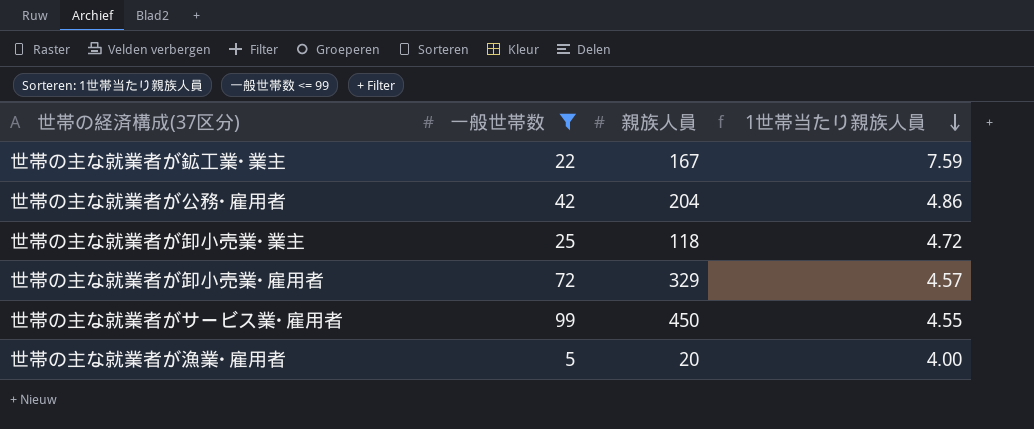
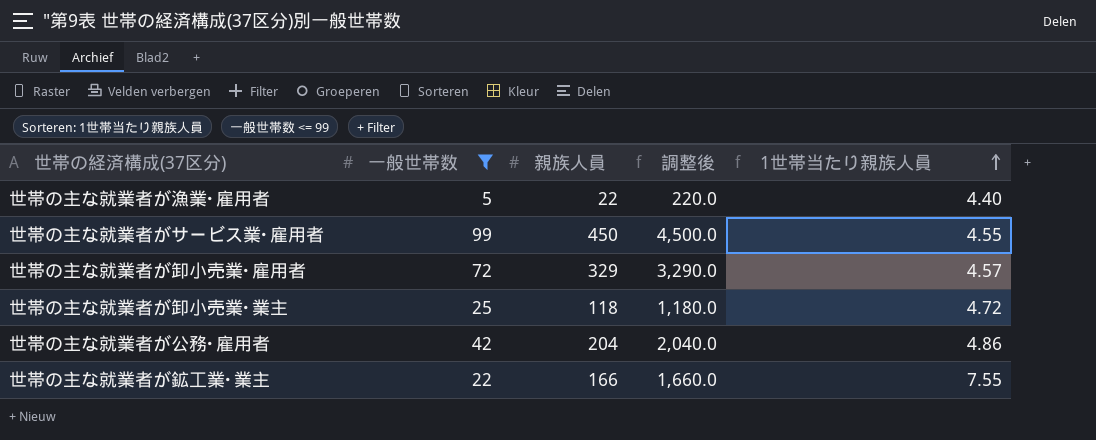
row order: 1世帯当たり親族人員 descending -> 1世帯当たり親族人員 ascending
column 調整後 | formula: none -> [親族人員] * 10
世帯の主な就業者が漁業･雇用者 | 親族人員: 20 -> 22
世帯の主な就業者が漁業･雇用者 | 1世帯当たり親族人員: 4.00 -> 4.40
世帯の主な就業者が鉱工業･業主 | 親族人員: 167 -> 166
世帯の主な就業者が鉱工業･業主 | 1世帯当たり親族人員: 7.59 -> 7.55

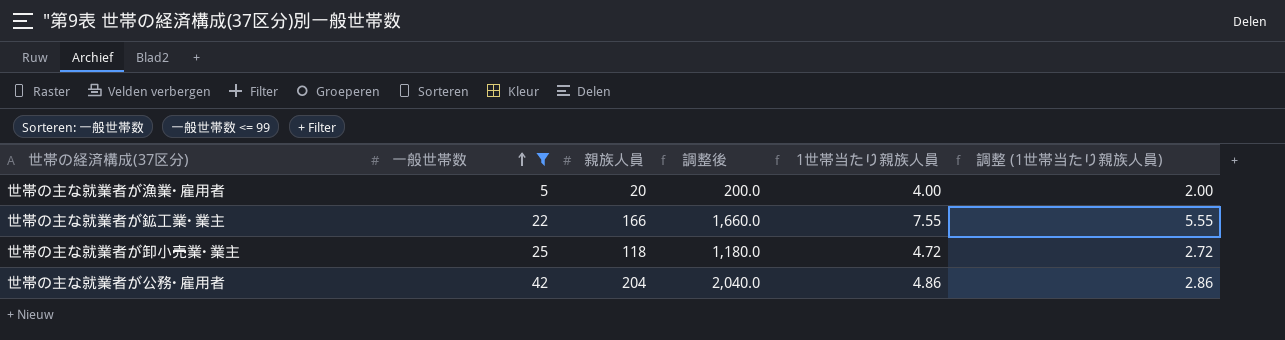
row order: 1世帯当たり親族人員 ascending -> 一般世帯数 ascending
column 調整 (1世帯当たり親族人員) | formula: none -> [1世帯当たり親族人員] - 2
row 世帯の主な就業者がサービス業･雇用者: 99 | 450 | 4,500.0 | 4.55 -> none
row 世帯の主な就業者が卸小売業･雇用者: 72 | 329 | 3,290.0 | 4.57 -> none
世帯の主な就業者が漁業･雇用者 | 親族人員: 22 -> 20
世帯の主な就業者が漁業･雇用者 | 調整後: 220.0 -> 200.0
世帯の主な就業者が漁業･雇用者 | 1世帯当たり親族人員: 4.40 -> 4.00

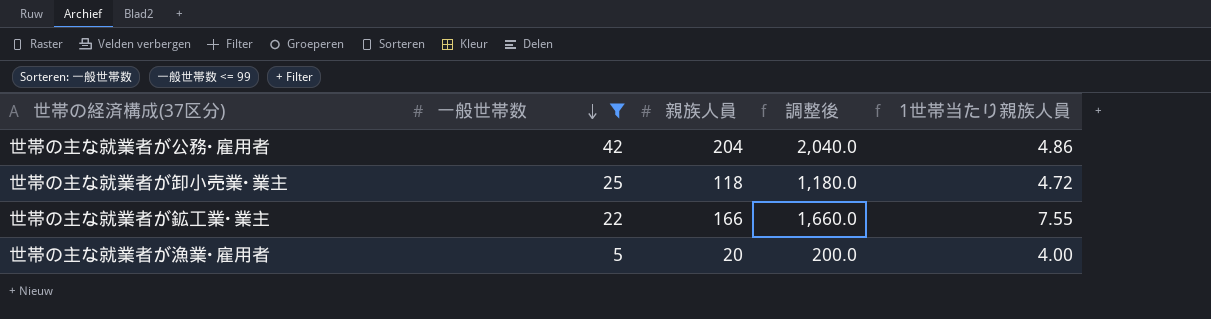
row order: 一般世帯数 ascending -> 一般世帯数 descending
column 調整 (1世帯当たり親族人員) | formula: [1世帯当たり親族人員] - 2 -> none

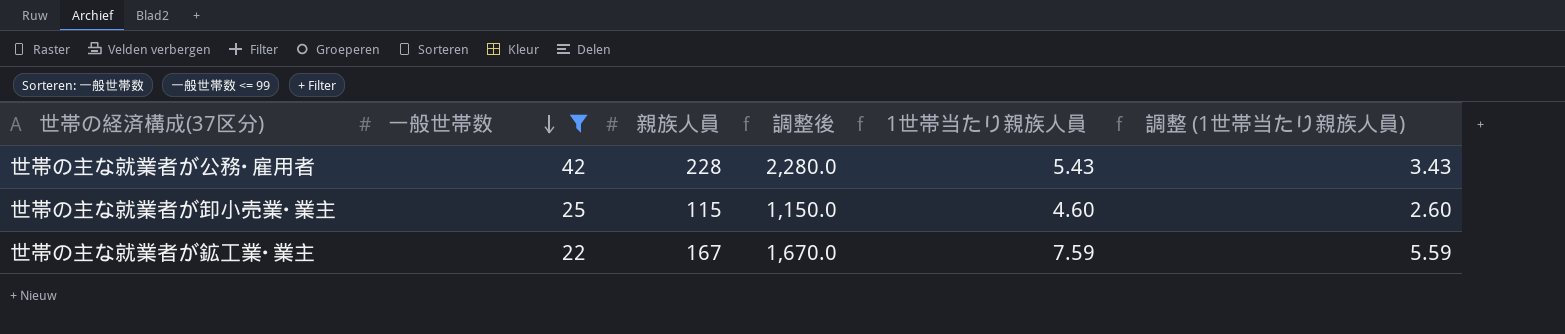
column 調整 (1世帯当たり親族人員) | formula: none -> [1世帯当たり親族人員] - 2
row 世帯の主な就業者が漁業･雇用者: 5 | 20 | 200.0 | 4.00 -> none
世帯の主な就業者が公務･雇用者 | 親族人員: 204 -> 228
世帯の主な就業者が公務･雇用者 | 調整後: 2,040.0 -> 2,280.0
世帯の主な就業者が公務･雇用者 | 1世帯当たり親族人員: 4.86 -> 5.43
世帯の主な就業者が卸小売業･業主 | 親族人員: 118 -> 115
世帯の主な就業者が卸小売業･業主 | 調整後: 1,180.0 -> 1,150.0
世帯の主な就業者が卸小売業･業主 | 1世帯当たり親族人員: 4.72 -> 4.60
世帯の主な就業者が鉱工業･業主 | 親族人員: 166 -> 167
世帯の主な就業者が鉱工業･業主 | 調整後: 1,660.0 -> 1,670.0
世帯の主な就業者が鉱工業･業主 | 1世帯当たり親族人員: 7.55 -> 7.59

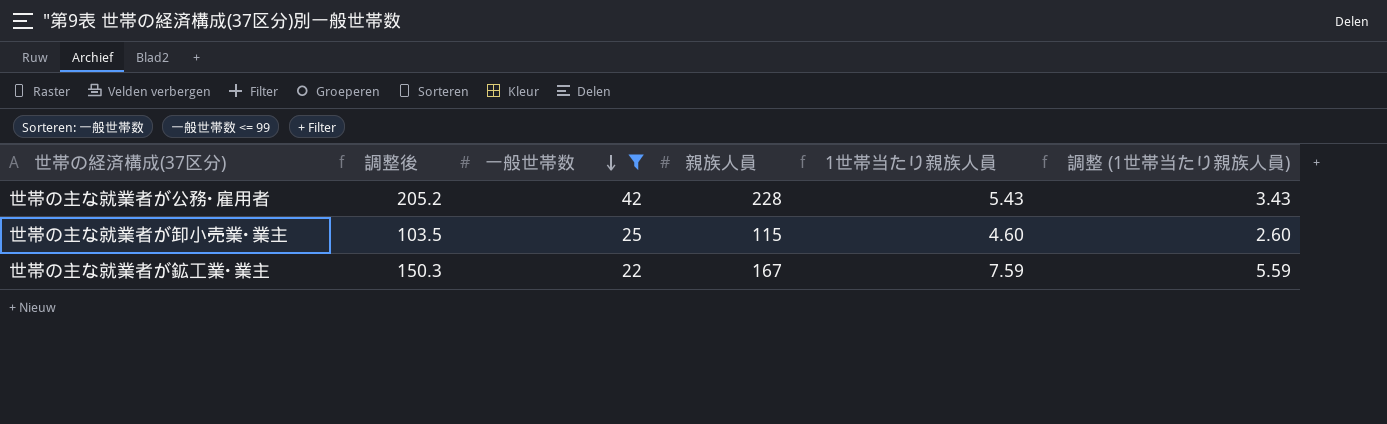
column 調整後 | formula: [親族人員] * 10 -> [親族人員] * 0.9
column 調整後 | position: 4 -> 2

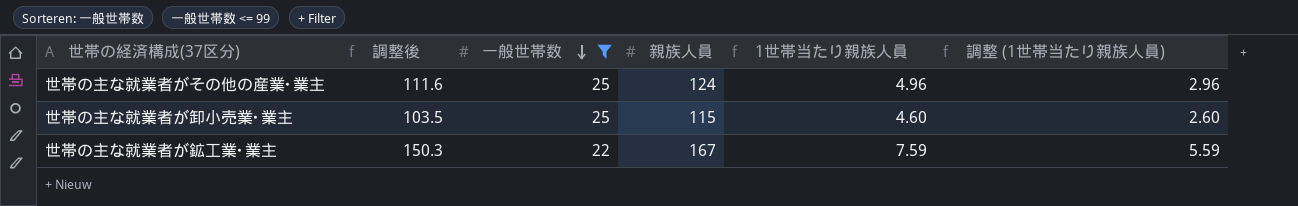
row 世帯の主な就業者が公務･雇用者: 205.2 | 42 | 228 | 5.43 | 3.43 -> none
row 世帯の主な就業者がその他の産業･業主: none -> 111.6 | 25 | 124 | 4.96 | 2.96

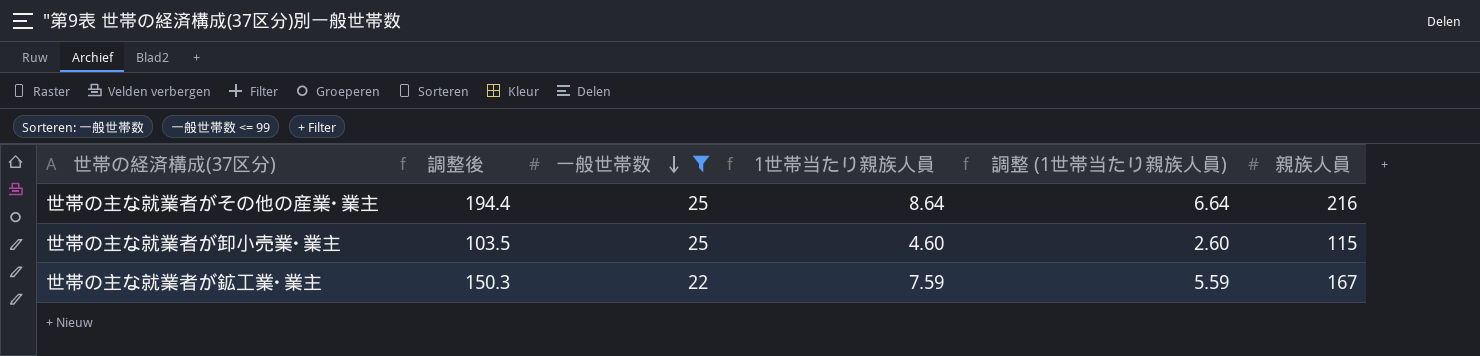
column 親族人員 | position: 4 -> 6
世帯の主な就業者がその他の産業･業主 | 調整後: 111.6 -> 194.4
世帯の主な就業者がその他の産業･業主 | 1世帯当たり親族人員: 4.96 -> 8.64
世帯の主な就業者がその他の産業･業主 | 調整 (1世帯当たり親族人員): 2.96 -> 6.64
世帯の主な就業者がその他の産業･業主 | 親族人員: 124 -> 216

